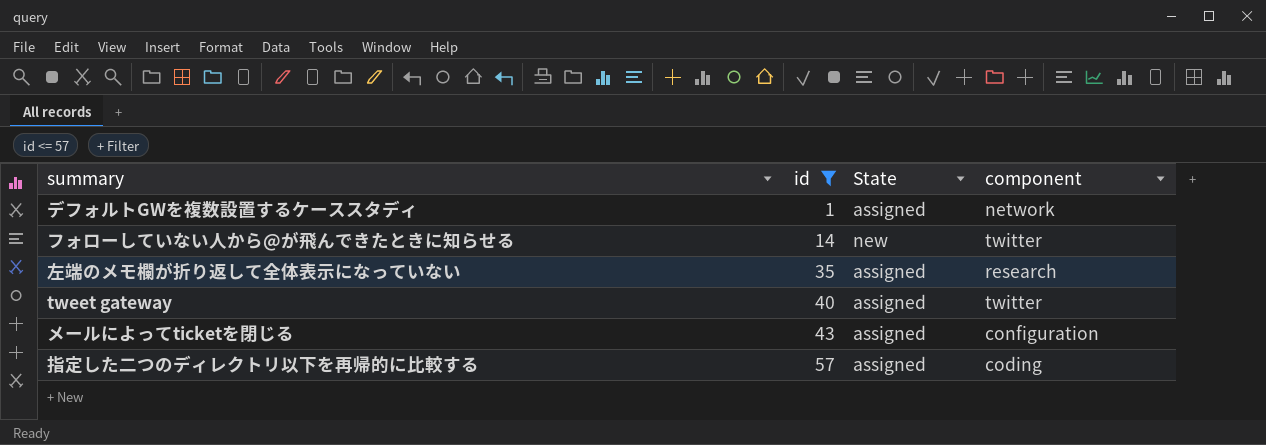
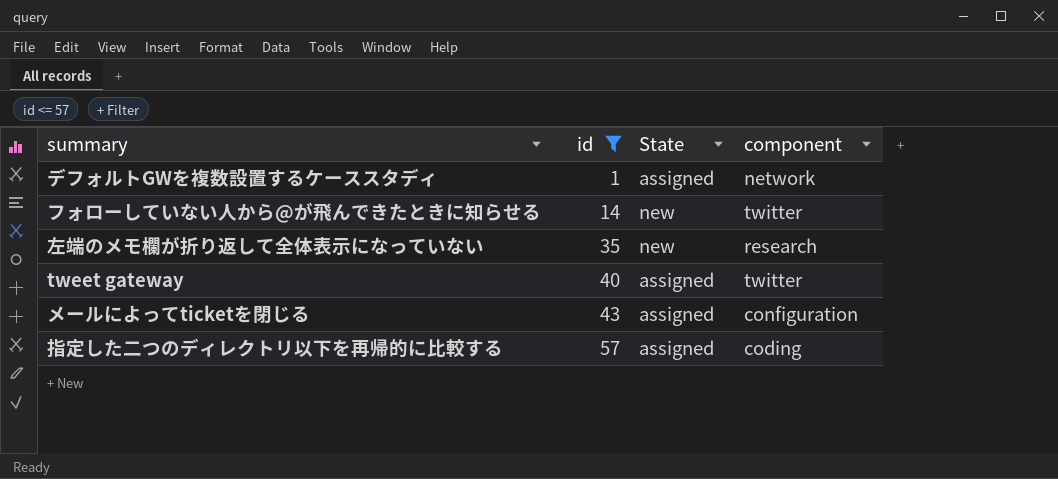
左端のメモ欄が折り返して全体表示になっていない | State: assigned -> new

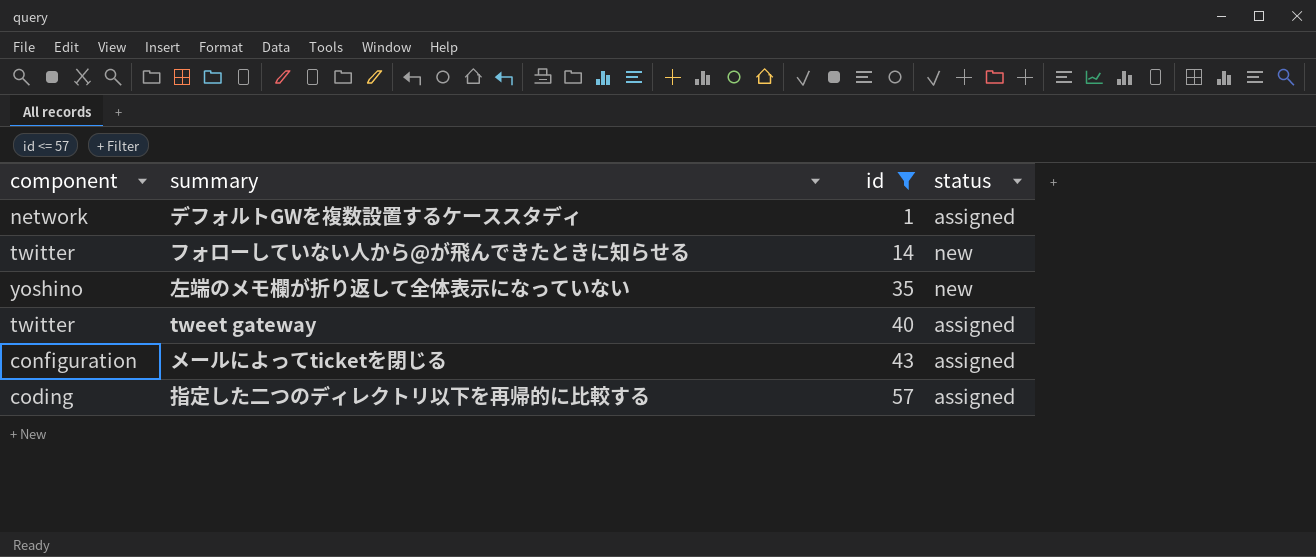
column component | position: 4 -> 1
column name: State -> status
左端のメモ欄が折り返して全体表示になっていない | component: research -> yoshino

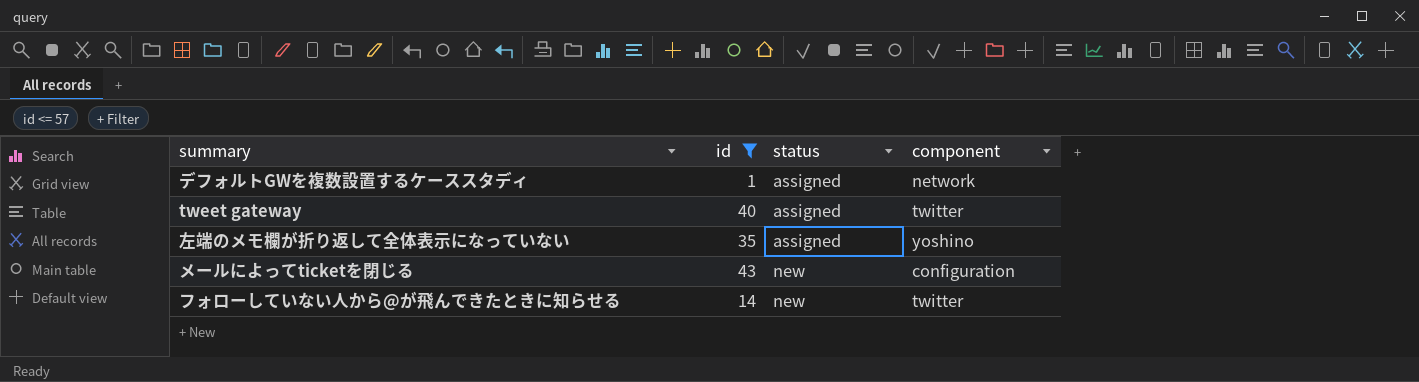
row order: id ascending -> status ascending
column component | position: 1 -> 4
row 指定した二つのディレクトリ以下を再帰的に比較する: coding | 57 | assigned -> none
左端のメモ欄が折り返して全体表示になっていない | status: new -> assigned
メールによってticketを閉じる | status: assigned -> new

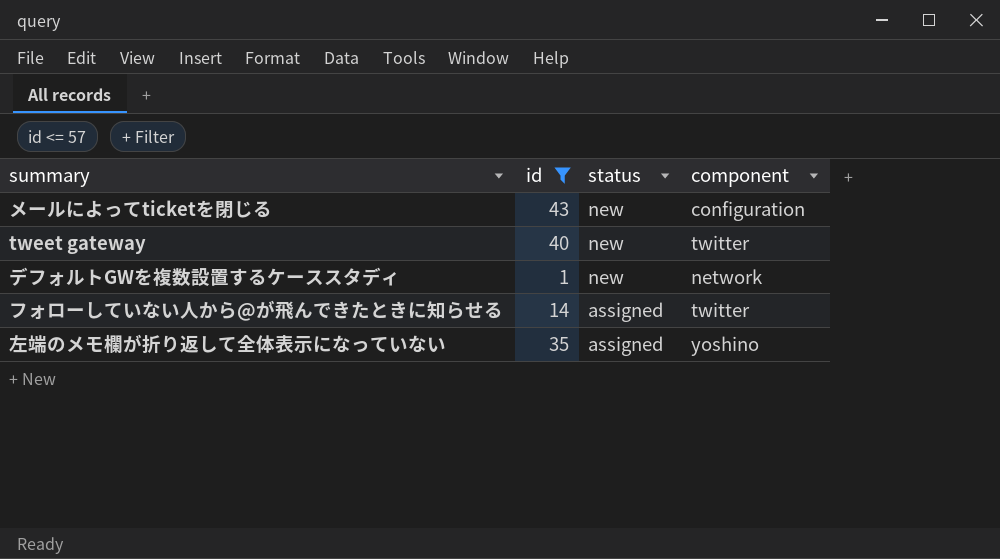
row order: status ascending -> status descending
tweet gateway | status: assigned -> new
デフォルトGWを複数設置するケーススタディ | status: assigned -> new
フォローしていない人から@が飛んできたときに知らせる | status: new -> assigned

